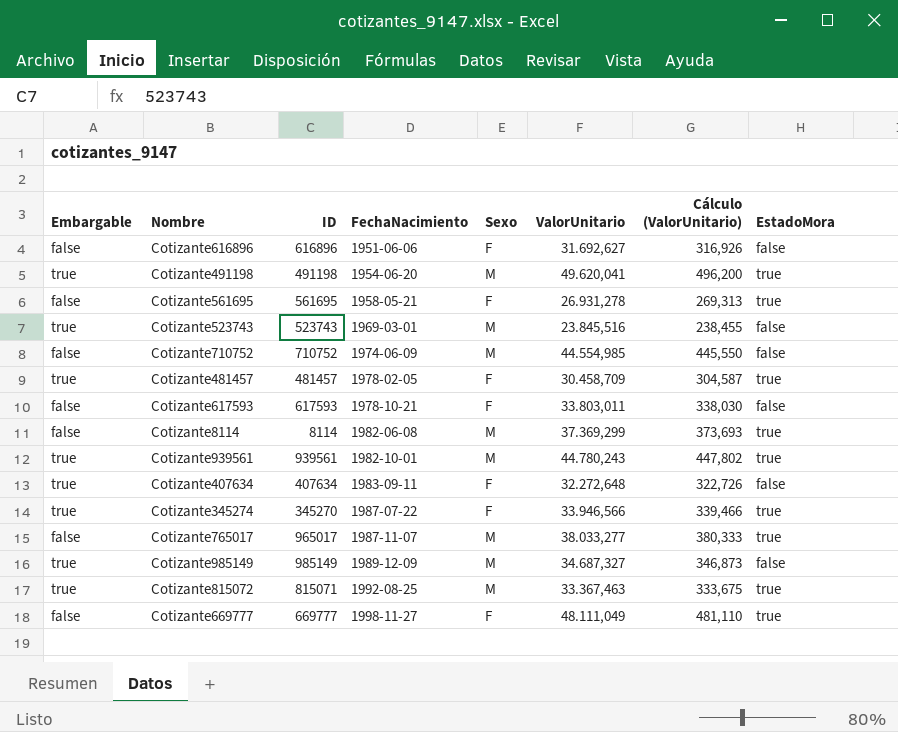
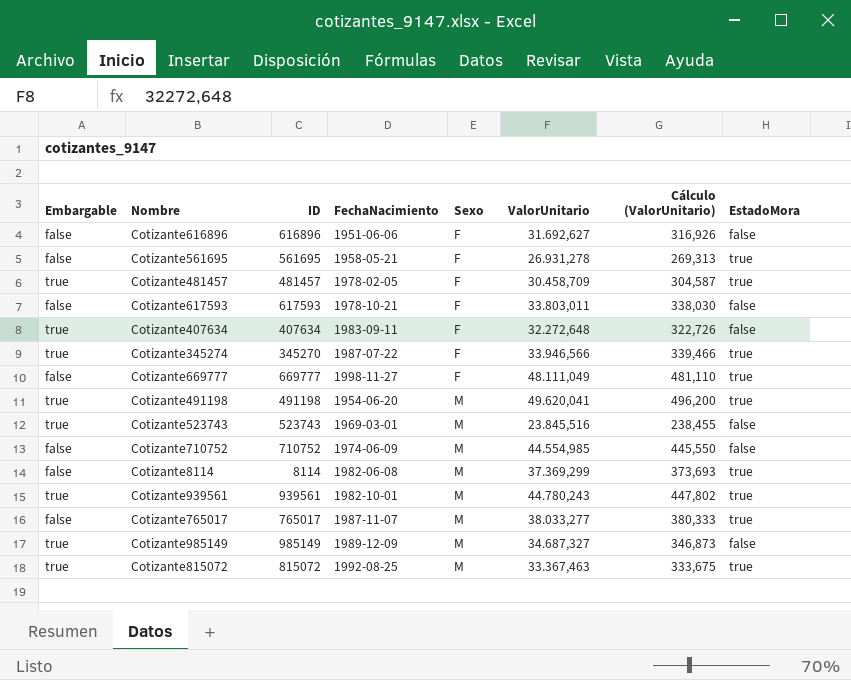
row order: FechaNacimiento ascending -> Sexo ascending
Cotizante765017 | ID: 965017 -> 765017
Cotizante815072 | ID: 815071 -> 815072

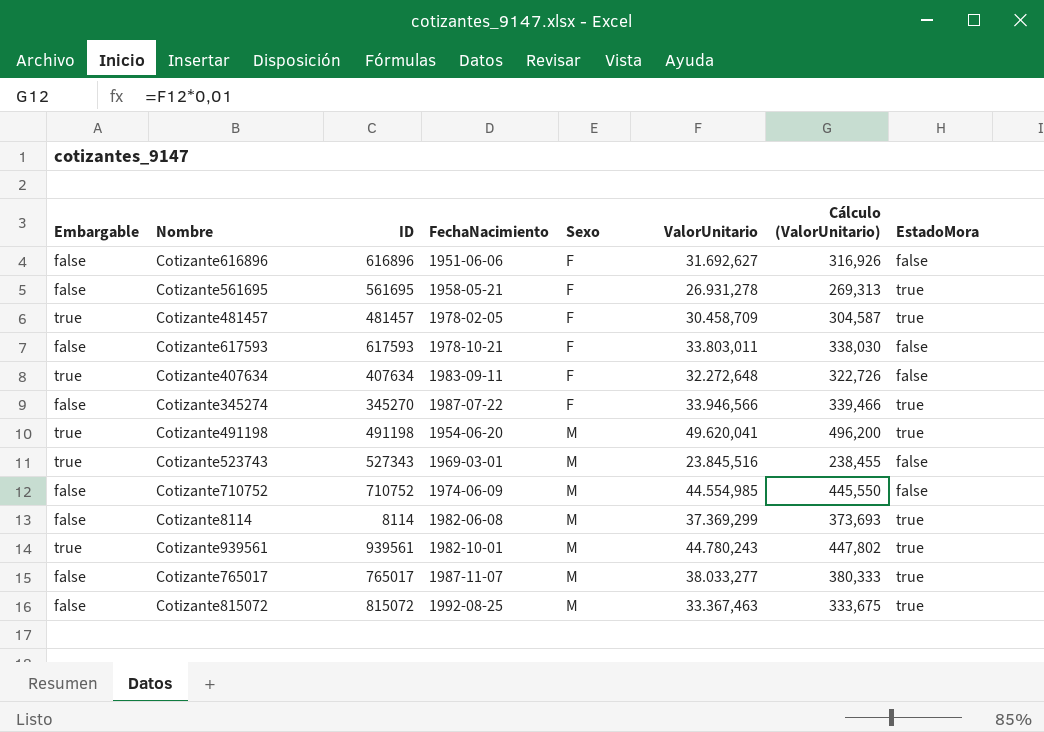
row Cotizante669777: false | 669777 | 1998-11-27 | F | 48.111,049 | 481,110 | true -> none
row Cotizante985149: true | 985149 | 1989-12-09 | M | 34.687,327 | 346,873 | false -> none
Cotizante345274 | Embargable: true -> false
Cotizante523743 | ID: 523743 -> 527343
Cotizante815072 | Embargable: true -> false

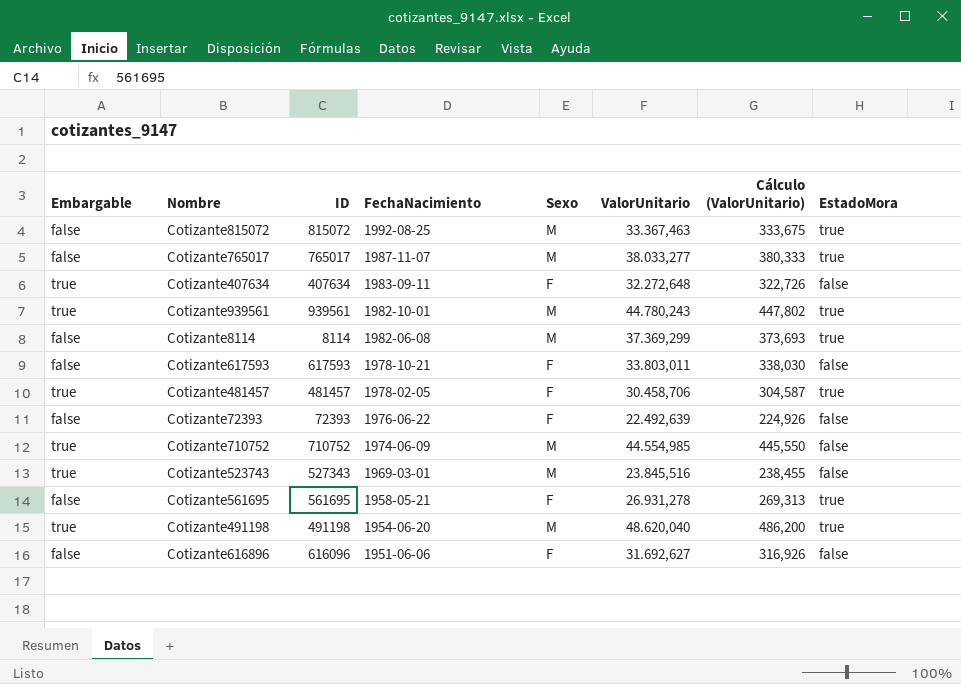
row order: Sexo ascending -> FechaNacimiento descending
row Cotizante345274: false | 345270 | 1987-07-22 | F | 33.946,566 | 339,466 | true -> none
Cotizante481457 | ValorUnitario: 30.458,709 -> 30.458,706
row Cotizante72393: none -> false | 72393 | 1976-06-22 | F | 22.492,639 | 224,926 | false
Cotizante710752 | Embargable: false -> true
Cotizante491198 | ValorUnitario: 49.620,041 -> 48.620,040
Cotizante491198 | Cálculo (ValorUnitario): 496,200 -> 486,200
Cotizante616896 | ID: 616896 -> 616096

